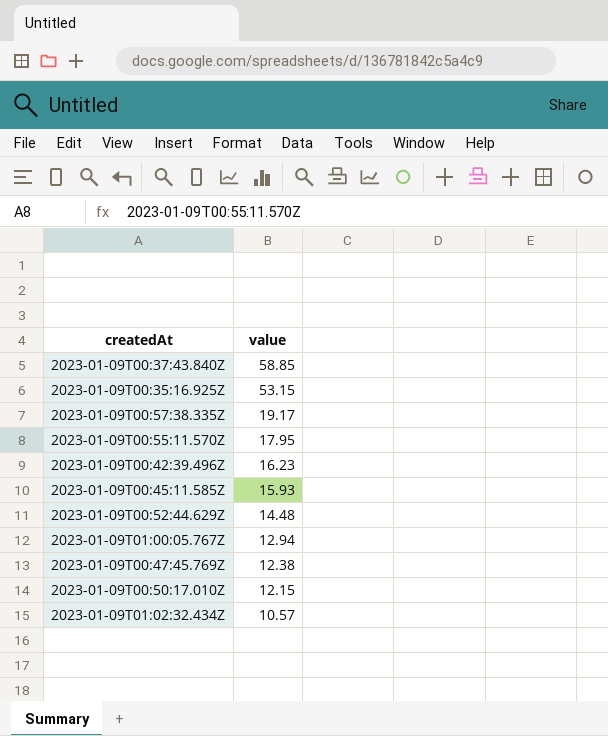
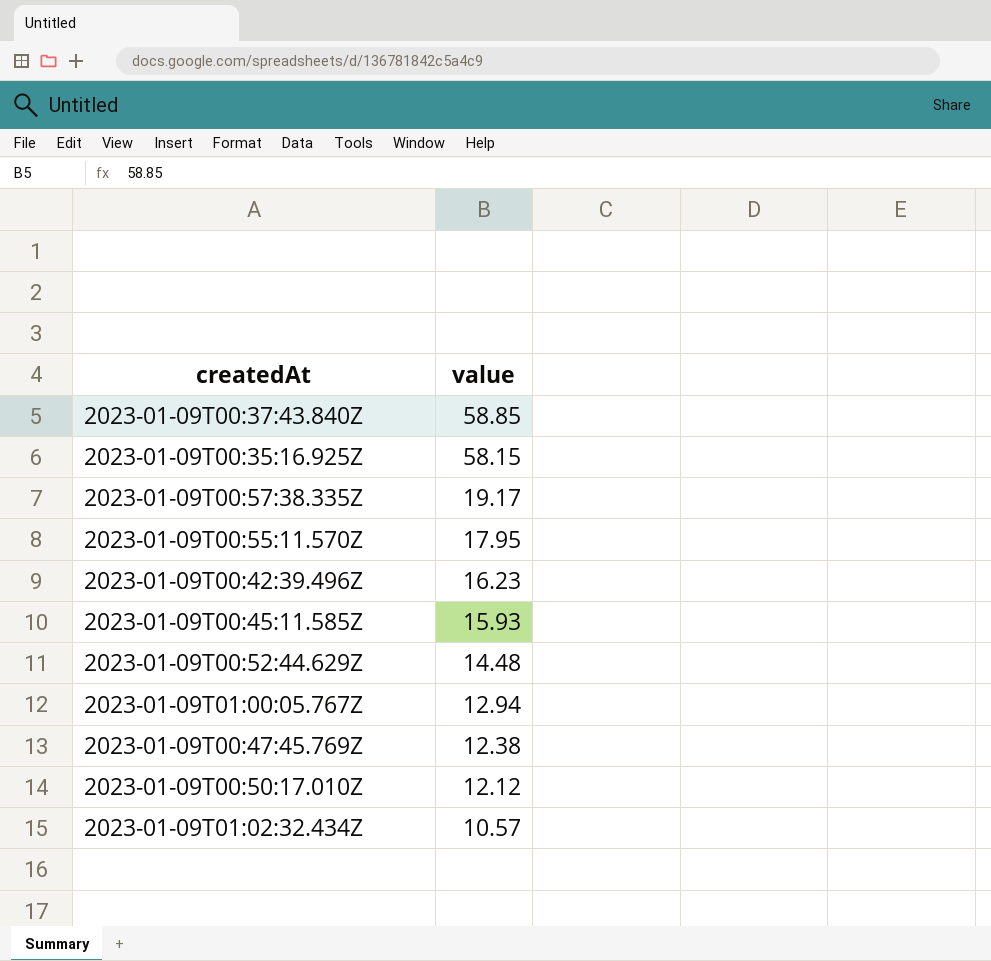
2023-01-09T00:35:16.925Z | value: 53.15 -> 58.15
2023-01-09T00:50:17.010Z | value: 12.15 -> 12.12

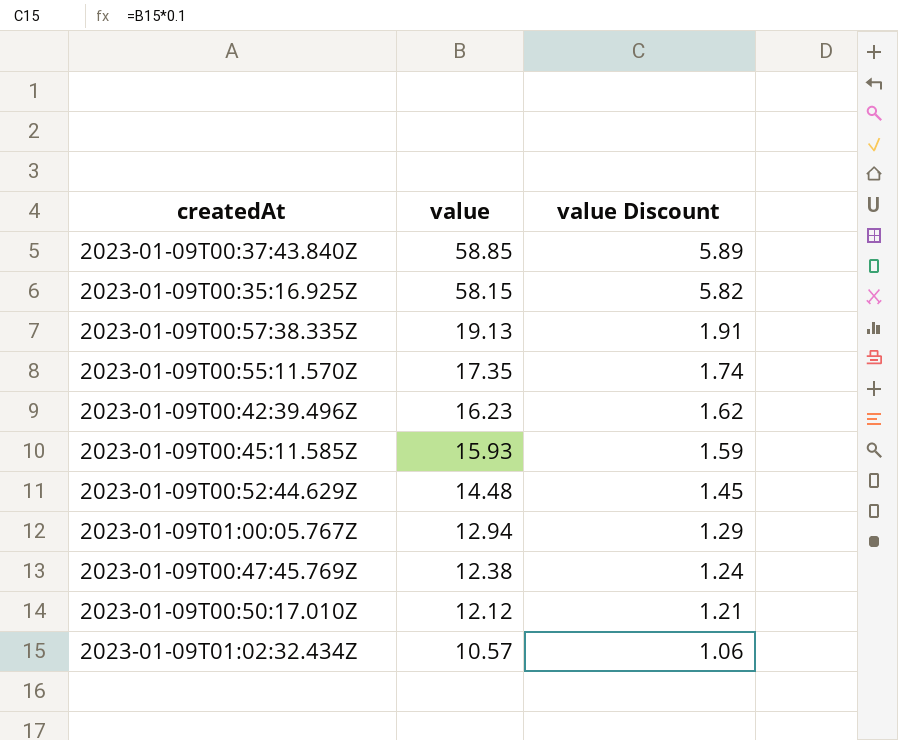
column value Discount | formula: none -> [value] * 0.1
2023-01-09T00:57:38.335Z | value: 19.17 -> 19.13
2023-01-09T00:55:11.570Z | value: 17.95 -> 17.35

